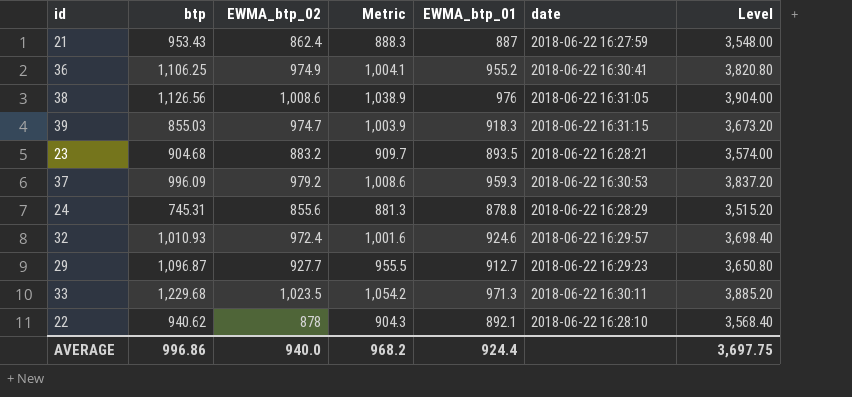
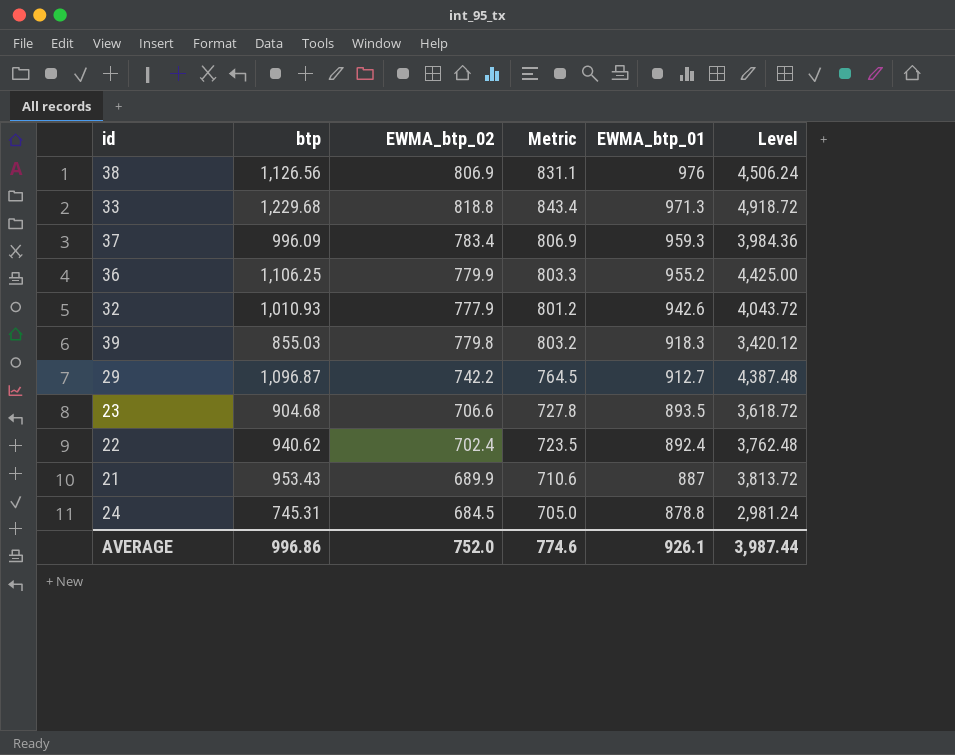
row order: none -> EWMA_btp_01 descending
column date | position: 6 -> none
column Level | formula: [EWMA_btp_01] * 4 -> [btp] * 4
38 | EWMA_btp_02: 1,008.6 -> 806.9
38 | Metric: 1,038.9 -> 831.1
33 | EWMA_btp_02: 1,023.5 -> 818.8
33 | Metric: 1,054.2 -> 843.4
37 | EWMA_btp_02: 979.2 -> 783.4
37 | Metric: 1,008.6 -> 806.9
36 | EWMA_btp_02: 974.9 -> 779.9
36 | Metric: 1,004.1 -> 803.3
32 | EWMA_btp_02: 972.4 -> 777.9
32 | Metric: 1,001.6 -> 801.2
32 | EWMA_btp_01: 924.6 -> 942.6
39 | EWMA_btp_02: 974.7 -> 779.8
39 | Metric: 1,003.9 -> 803.2
29 | EWMA_btp_02: 927.7 -> 742.2
29 | Metric: 955.5 -> 764.5
23 | EWMA_btp_02: 883.2 -> 706.6
23 | Metric: 909.7 -> 727.8
22 | EWMA_btp_02: 878 -> 702.4
22 | Metric: 904.3 -> 723.5
22 | EWMA_btp_01: 892.1 -> 892.4
21 | EWMA_btp_02: 862.4 -> 689.9
21 | Metric: 888.3 -> 710.6
24 | EWMA_btp_02: 855.6 -> 684.5
24 | Metric: 881.3 -> 705.0
AVERAGE | EWMA_btp_02: 940.0 -> 752.0
AVERAGE | Metric: 968.2 -> 774.6
AVERAGE | EWMA_btp_01: 924.4 -> 926.1
AVERAGE | Level: 3,697.75 -> 3,987.44

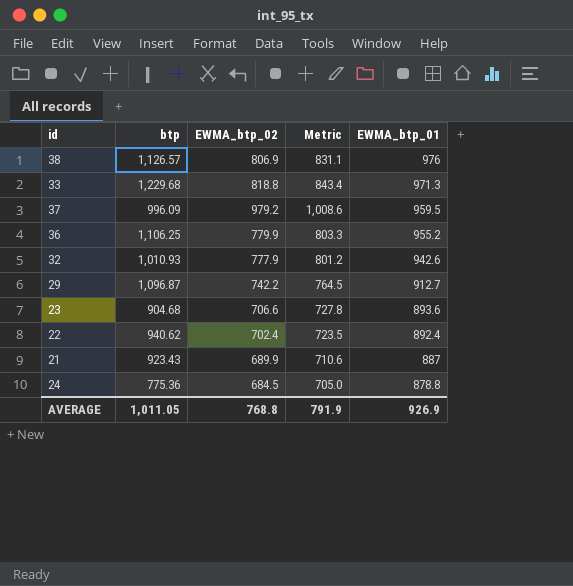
column Level | formula: [btp] * 4 -> none
row 39: 855.03 | 779.8 | 803.2 | 918.3 | 3,420.12 -> none
38 | btp: 1,126.56 -> 1,126.57
37 | EWMA_btp_02: 783.4 -> 979.2
37 | Metric: 806.9 -> 1,008.6
37 | EWMA_btp_01: 959.3 -> 959.5
23 | EWMA_btp_01: 893.5 -> 893.6
21 | btp: 953.43 -> 923.43
24 | btp: 745.31 -> 775.36
AVERAGE | btp: 996.86 -> 1,011.05
AVERAGE | EWMA_btp_02: 752.0 -> 768.8
AVERAGE | Metric: 774.6 -> 791.9
AVERAGE | EWMA_btp_01: 926.1 -> 926.9

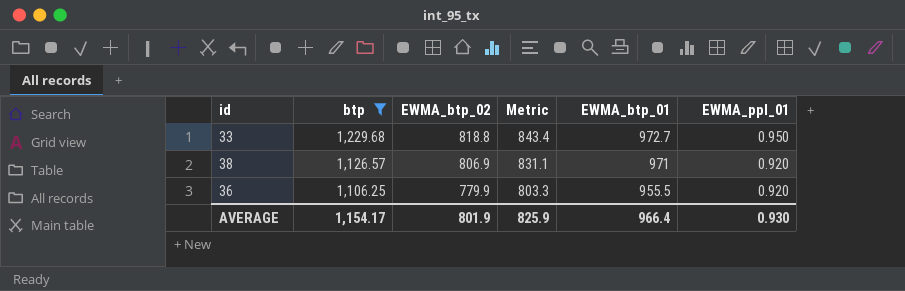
filter: none -> btp >= 1,106.25
row order: EWMA_btp_01 descending -> btp descending
column EWMA_ppl_01 | position: none -> 6
33 | EWMA_btp_01: 971.3 -> 972.7
38 | EWMA_btp_01: 976 -> 971
36 | EWMA_btp_01: 955.2 -> 955.5
AVERAGE | btp: 1,011.05 -> 1,154.17
AVERAGE | EWMA_btp_02: 768.8 -> 801.9
AVERAGE | Metric: 791.9 -> 825.9
AVERAGE | EWMA_btp_01: 926.9 -> 966.4

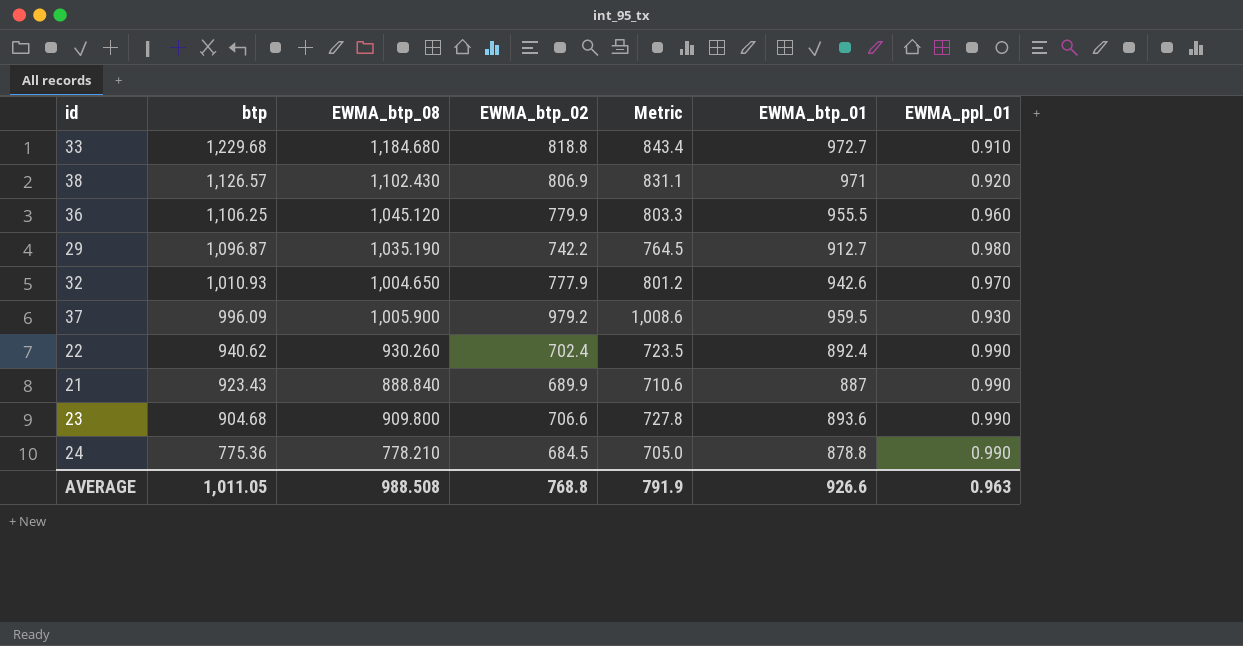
filter: btp >= 1,106.25 -> none
column EWMA_btp_08 | position: none -> 3
33 | EWMA_ppl_01: 0.950 -> 0.910
36 | EWMA_ppl_01: 0.920 -> 0.960
AVERAGE | btp: 1,154.17 -> 1,011.05
AVERAGE | EWMA_btp_02: 801.9 -> 768.8
AVERAGE | Metric: 825.9 -> 791.9
AVERAGE | EWMA_btp_01: 966.4 -> 926.6
AVERAGE | EWMA_ppl_01: 0.930 -> 0.963

